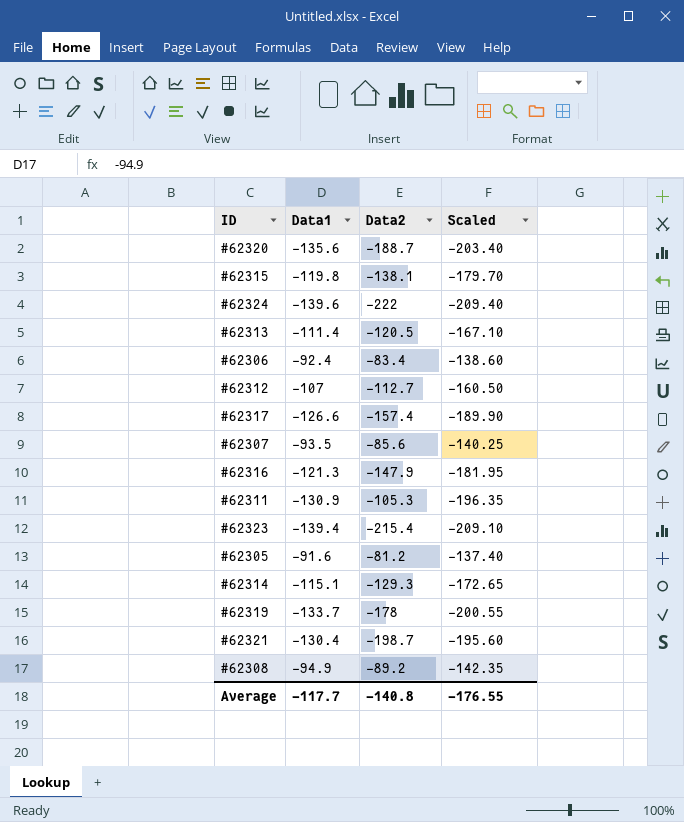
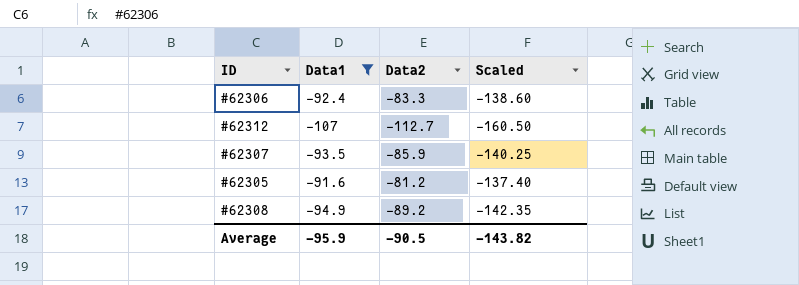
filter: none -> Data1 >= -107
#62306 | Data2: -83.4 -> -83.3
#62307 | Data2: -85.6 -> -85.9
Average | Data1: -117.7 -> -95.9
Average | Data2: -140.8 -> -90.5
Average | Scaled: -176.55 -> -143.82

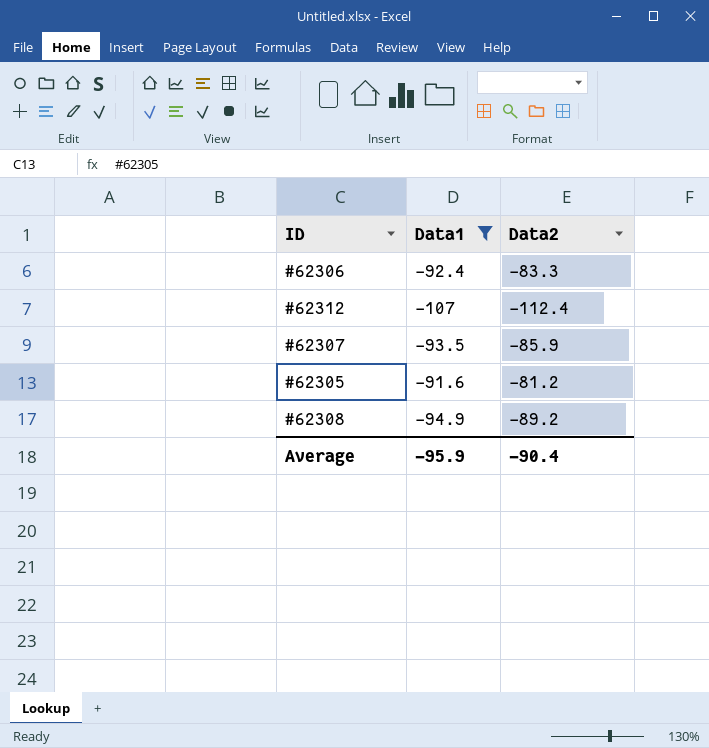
column Scaled | formula: [Data1] * 1.5 -> none
#62312 | Data2: -112.7 -> -112.4
Average | Data2: -90.5 -> -90.4

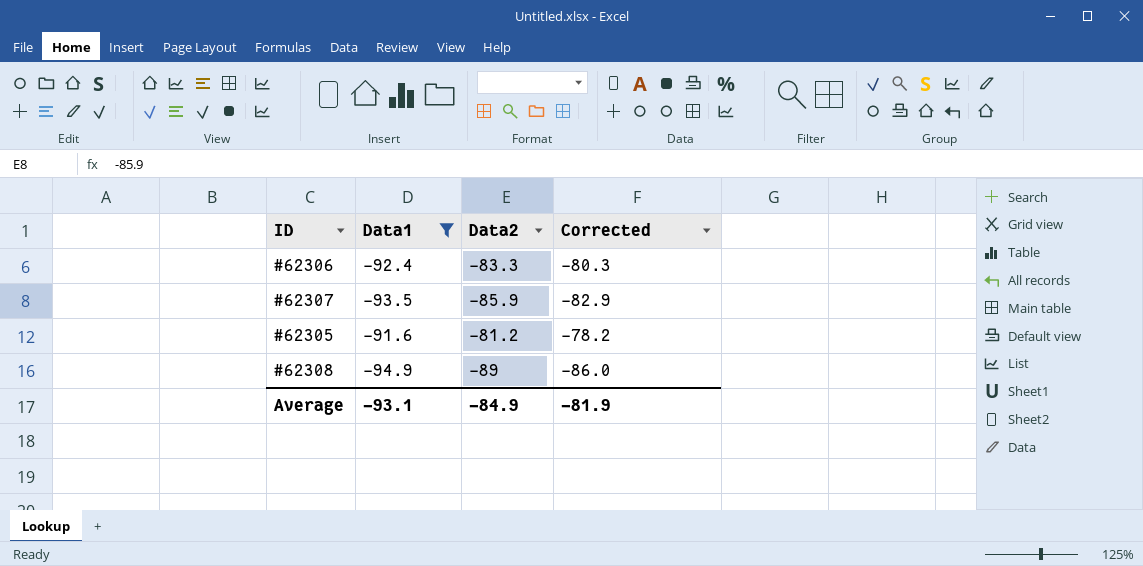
column Corrected | formula: none -> [Data2] + 3
row #62312: -107 | -112.4 -> none
#62308 | Data2: -89.2 -> -89
Average | Data1: -95.9 -> -93.1
Average | Data2: -90.4 -> -84.9

